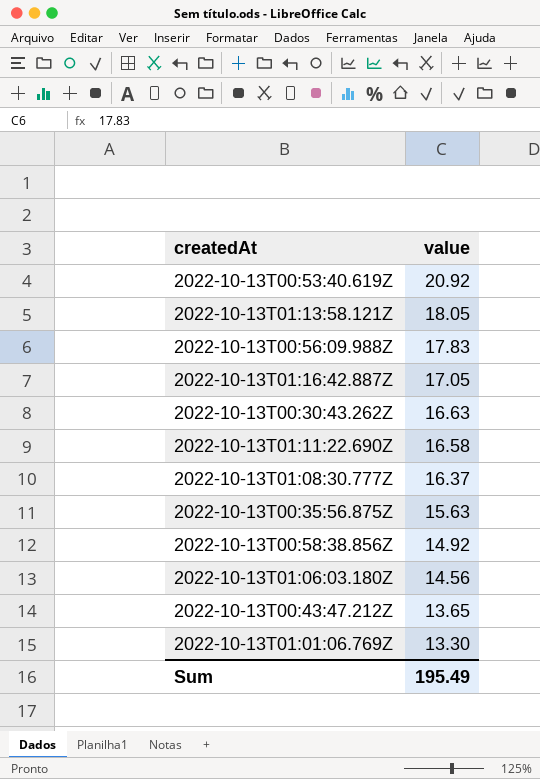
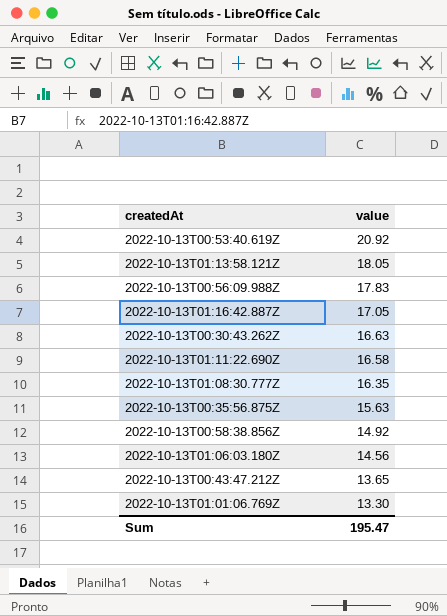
2022-10-13T01:08:30.777Z | value: 16.37 -> 16.35
Sum | value: 195.49 -> 195.47

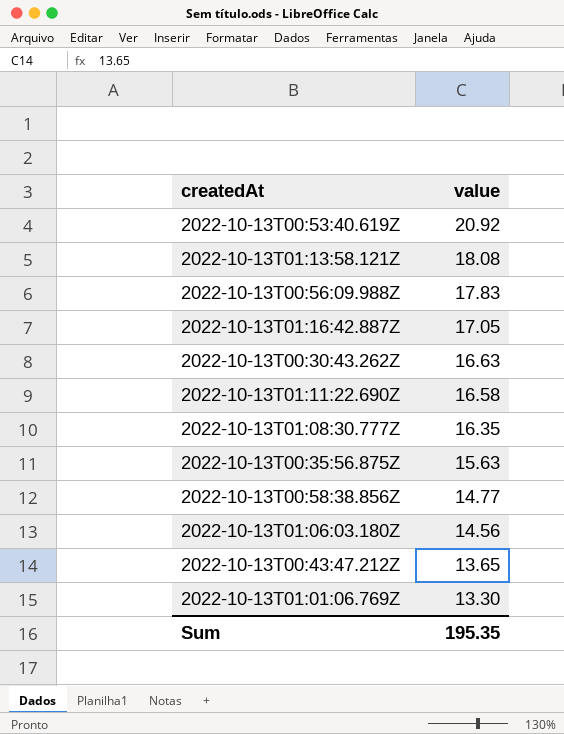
2022-10-13T01:13:58.121Z | value: 18.05 -> 18.08
2022-10-13T00:58:38.856Z | value: 14.92 -> 14.77
Sum | value: 195.47 -> 195.35

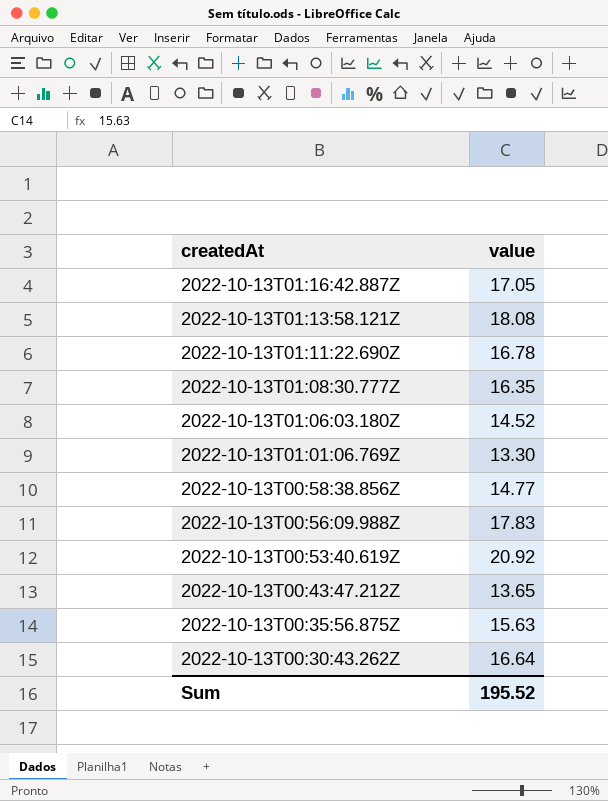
row order: value descending -> createdAt descending
2022-10-13T01:11:22.690Z | value: 16.58 -> 16.78
2022-10-13T01:06:03.180Z | value: 14.56 -> 14.52
2022-10-13T00:30:43.262Z | value: 16.63 -> 16.64
Sum | value: 195.35 -> 195.52

